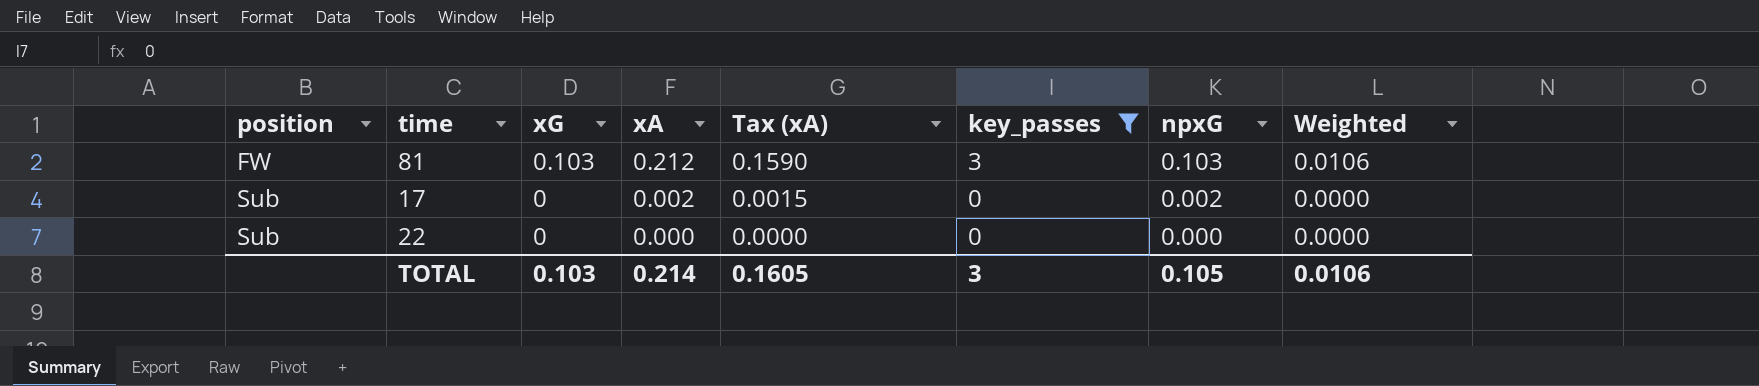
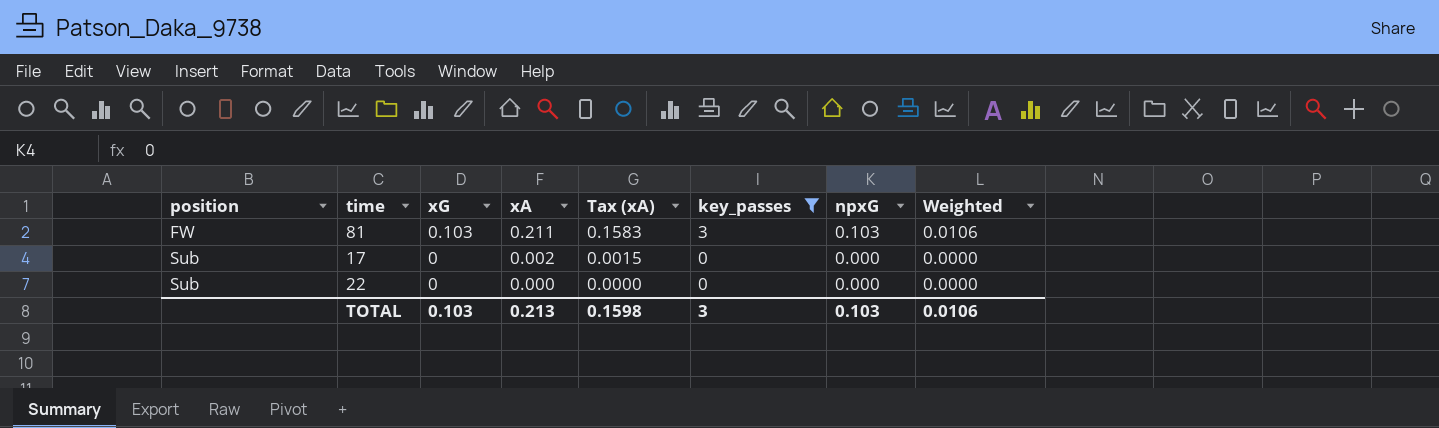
81 | xA: 0.212 -> 0.211
81 | Tax (xA): 0.1590 -> 0.1583
17 | npxG: 0.002 -> 0.000
TOTAL | xA: 0.214 -> 0.213
TOTAL | Tax (xA): 0.1605 -> 0.1598
TOTAL | npxG: 0.105 -> 0.103

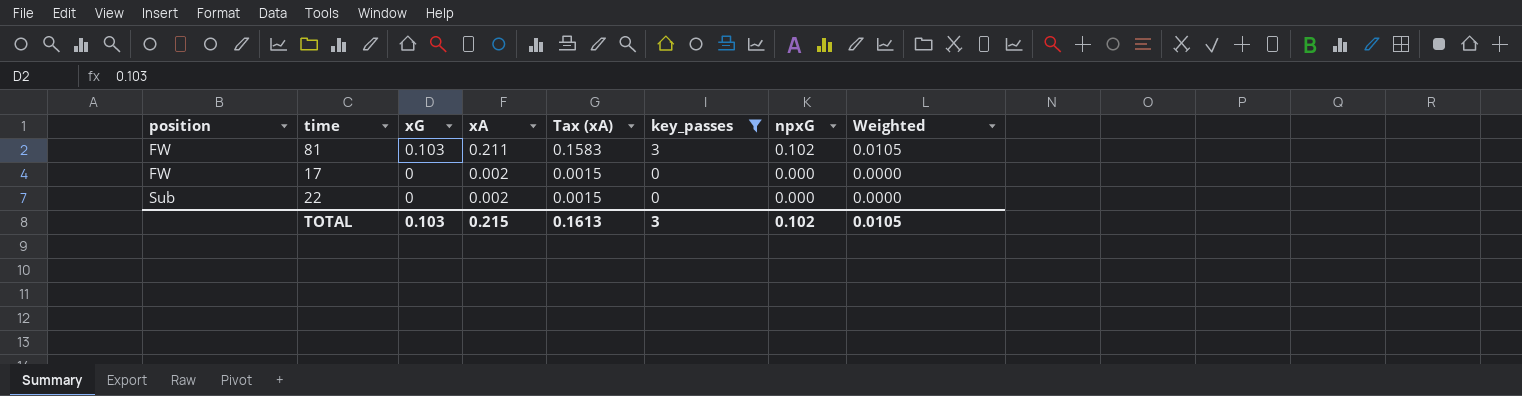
81 | npxG: 0.103 -> 0.102
81 | Weighted: 0.0106 -> 0.0105
17 | position: Sub -> FW
22 | xA: 0.000 -> 0.002
22 | Tax (xA): 0.0000 -> 0.0015
TOTAL | xA: 0.213 -> 0.215
TOTAL | Tax (xA): 0.1598 -> 0.1613
TOTAL | npxG: 0.103 -> 0.102
TOTAL | Weighted: 0.0106 -> 0.0105

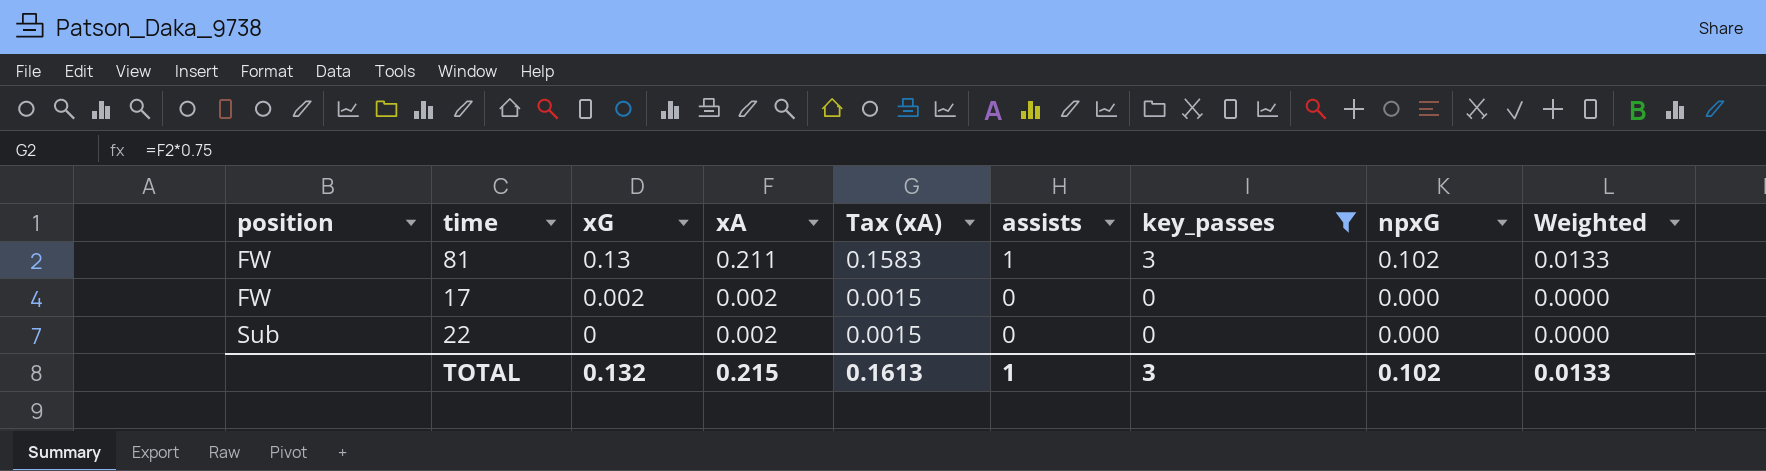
column assists | position: none -> 6
81 | xG: 0.103 -> 0.13
81 | Weighted: 0.0105 -> 0.0133
17 | xG: 0 -> 0.002
TOTAL | xG: 0.103 -> 0.132
TOTAL | Weighted: 0.0105 -> 0.0133

